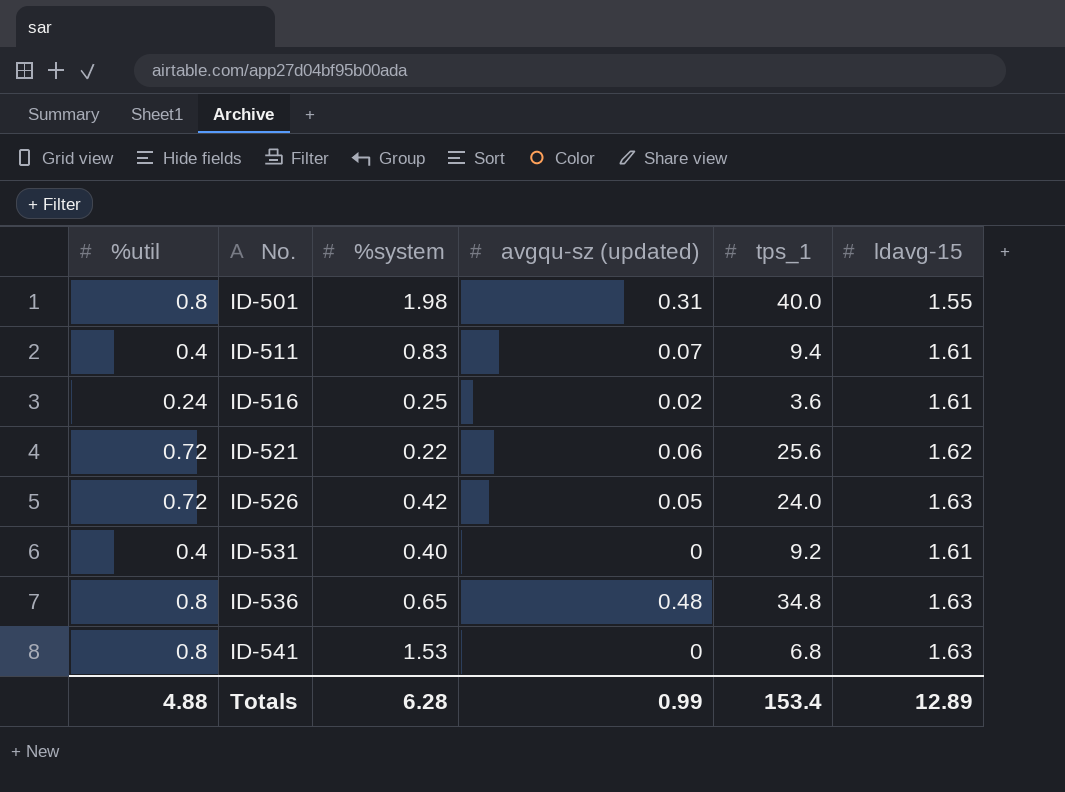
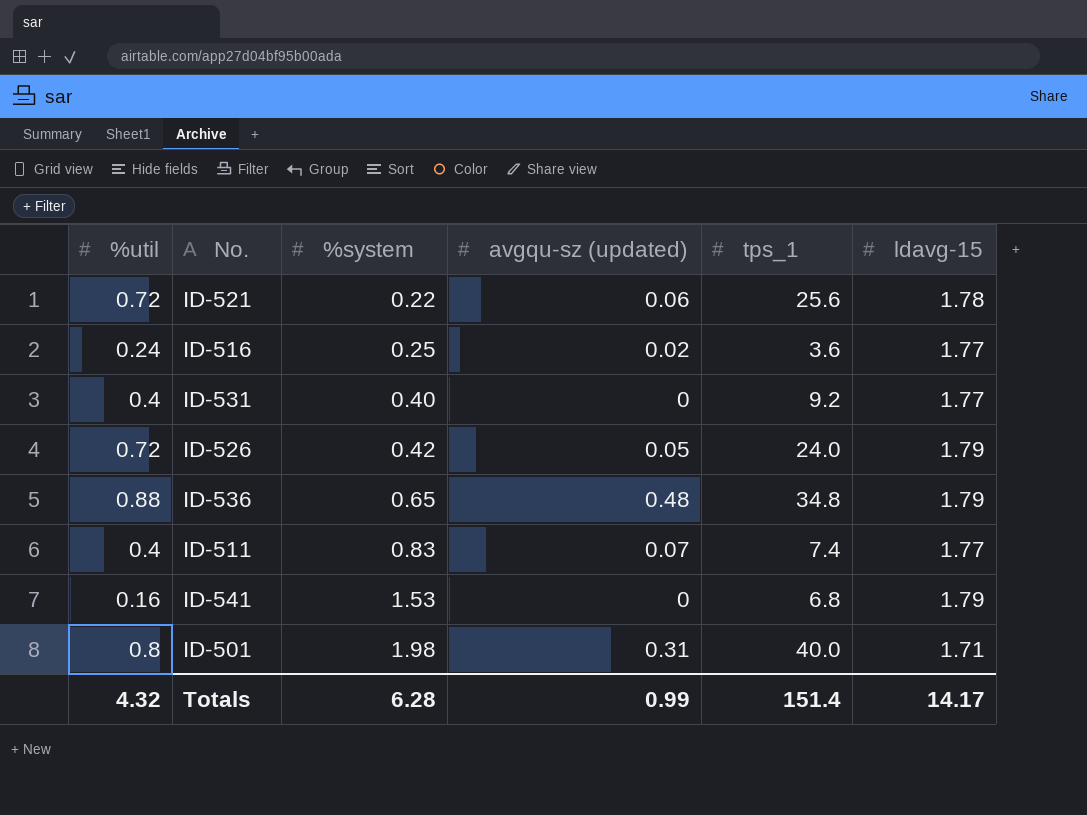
row order: No. ascending -> %system ascending
ID-521 | ldavg-15: 1.62 -> 1.78
ID-516 | ldavg-15: 1.61 -> 1.77
ID-531 | ldavg-15: 1.61 -> 1.77
ID-526 | ldavg-15: 1.63 -> 1.79
ID-536 | %util: 0.8 -> 0.88
ID-536 | ldavg-15: 1.63 -> 1.79
ID-511 | tps_1: 9.4 -> 7.4
ID-511 | ldavg-15: 1.61 -> 1.77
ID-541 | %util: 0.8 -> 0.16
ID-541 | ldavg-15: 1.63 -> 1.79
ID-501 | ldavg-15: 1.55 -> 1.71
Totals | %util: 4.88 -> 4.32
Totals | tps_1: 153.4 -> 151.4
Totals | ldavg-15: 12.89 -> 14.17

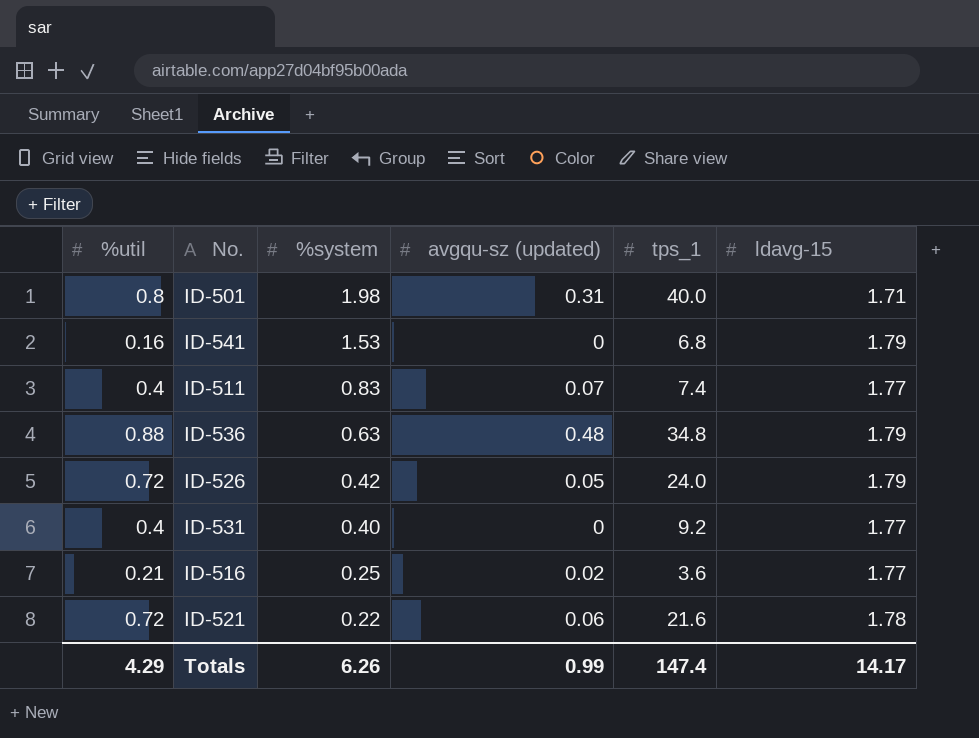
row order: %system ascending -> %system descending
ID-536 | %system: 0.65 -> 0.63
ID-516 | %util: 0.24 -> 0.21
ID-521 | tps_1: 25.6 -> 21.6
Totals | %util: 4.32 -> 4.29
Totals | %system: 6.28 -> 6.26
Totals | tps_1: 151.4 -> 147.4

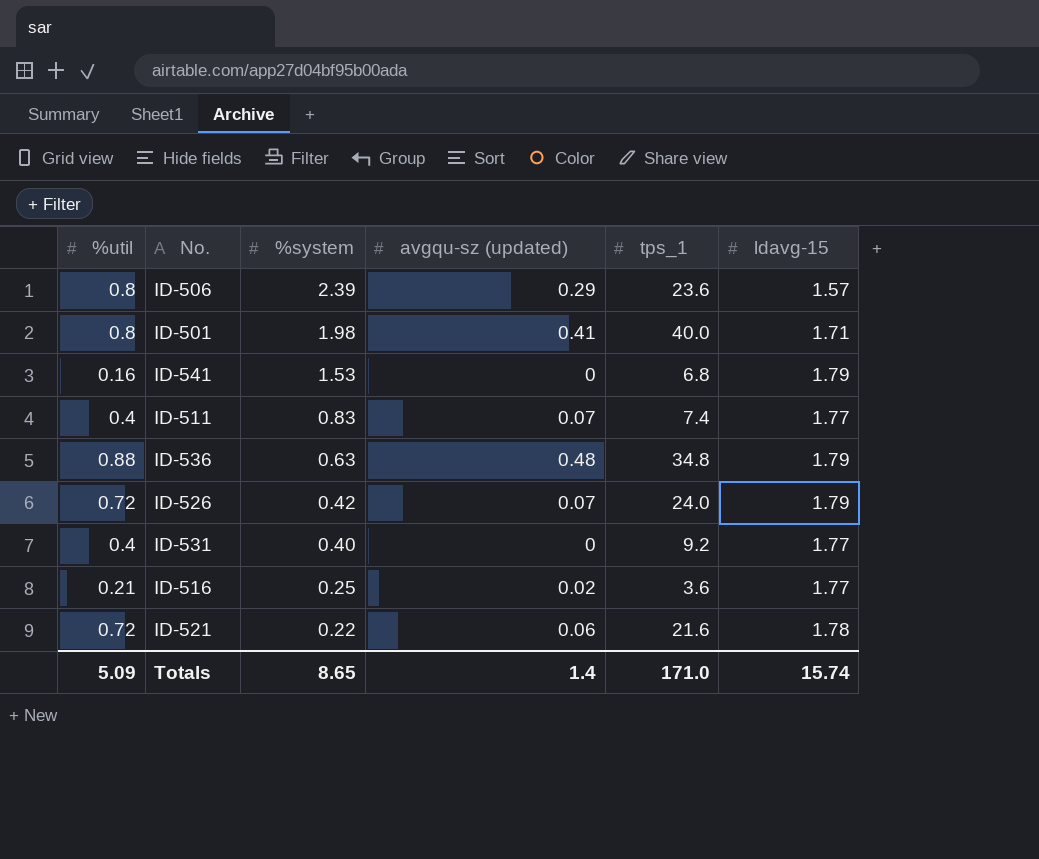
row ID-506: none -> 0.8 | 2.39 | 0.29 | 23.6 | 1.57
ID-501 | avgqu-sz (updated): 0.31 -> 0.41
ID-526 | avgqu-sz (updated): 0.05 -> 0.07
Totals | %util: 4.29 -> 5.09
Totals | %system: 6.26 -> 8.65
Totals | avgqu-sz (updated): 0.99 -> 1.4
Totals | tps_1: 147.4 -> 171.0
Totals | ldavg-15: 14.17 -> 15.74

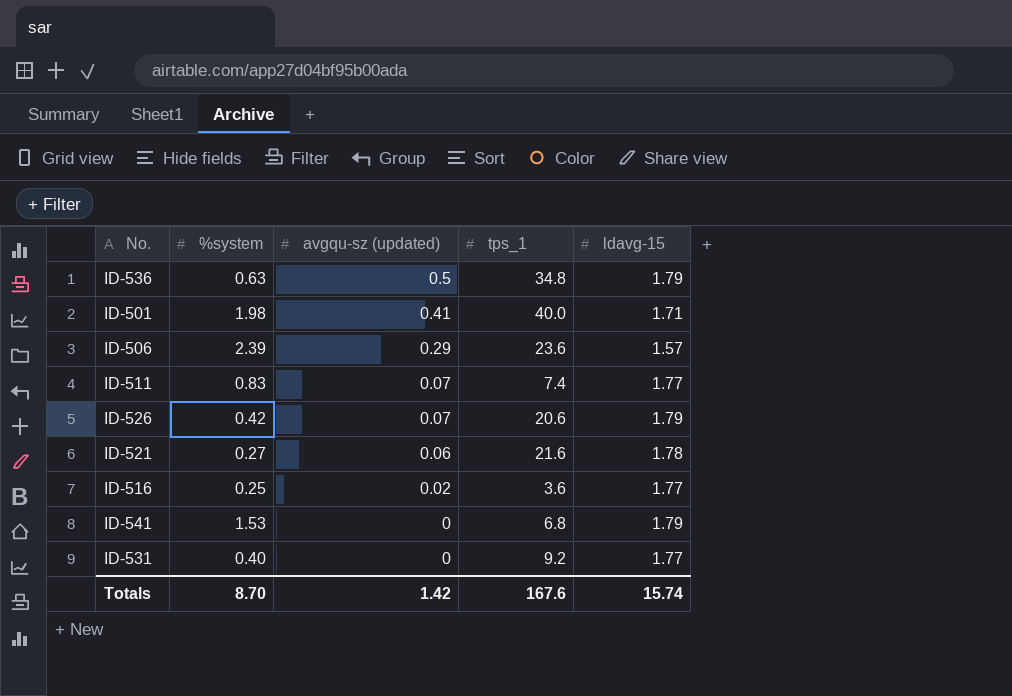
row order: %system descending -> avgqu-sz (updated) descending
column %util | position: 1 -> none
ID-536 | avgqu-sz (updated): 0.48 -> 0.5
ID-526 | tps_1: 24.0 -> 20.6
ID-521 | %system: 0.22 -> 0.27
Totals | %system: 8.65 -> 8.70
Totals | avgqu-sz (updated): 1.4 -> 1.42
Totals | tps_1: 171.0 -> 167.6

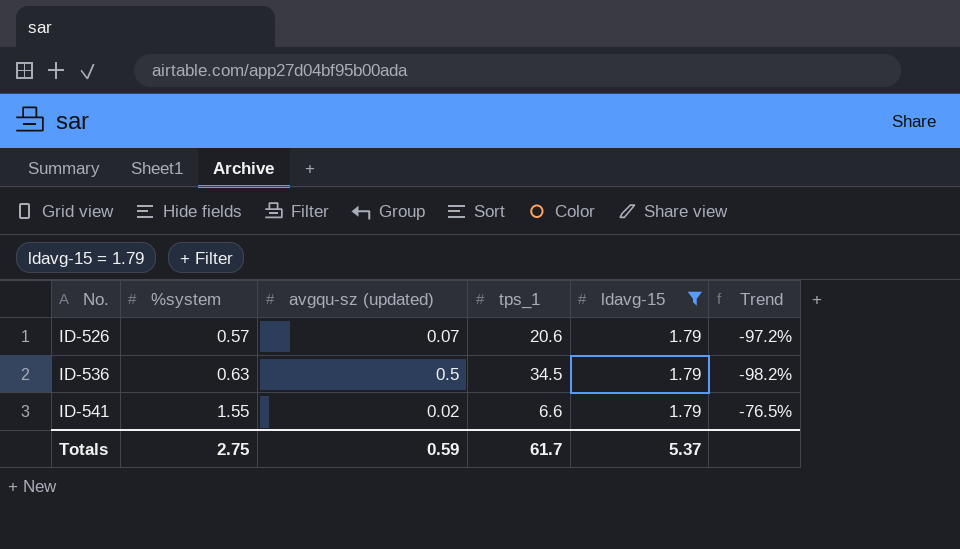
filter: none -> ldavg-15 = 1.79
row order: avgqu-sz (updated) descending -> No. ascending
column Trend | formula: none -> ([%system] - [tps_1]) / [tps_1]
ID-526 | %system: 0.42 -> 0.57
ID-536 | tps_1: 34.8 -> 34.5
ID-541 | %system: 1.53 -> 1.55
ID-541 | avgqu-sz (updated): 0 -> 0.02
ID-541 | tps_1: 6.8 -> 6.6
Totals | %system: 8.70 -> 2.75
Totals | avgqu-sz (updated): 1.42 -> 0.59
Totals | tps_1: 167.6 -> 61.7
Totals | ldavg-15: 15.74 -> 5.37

